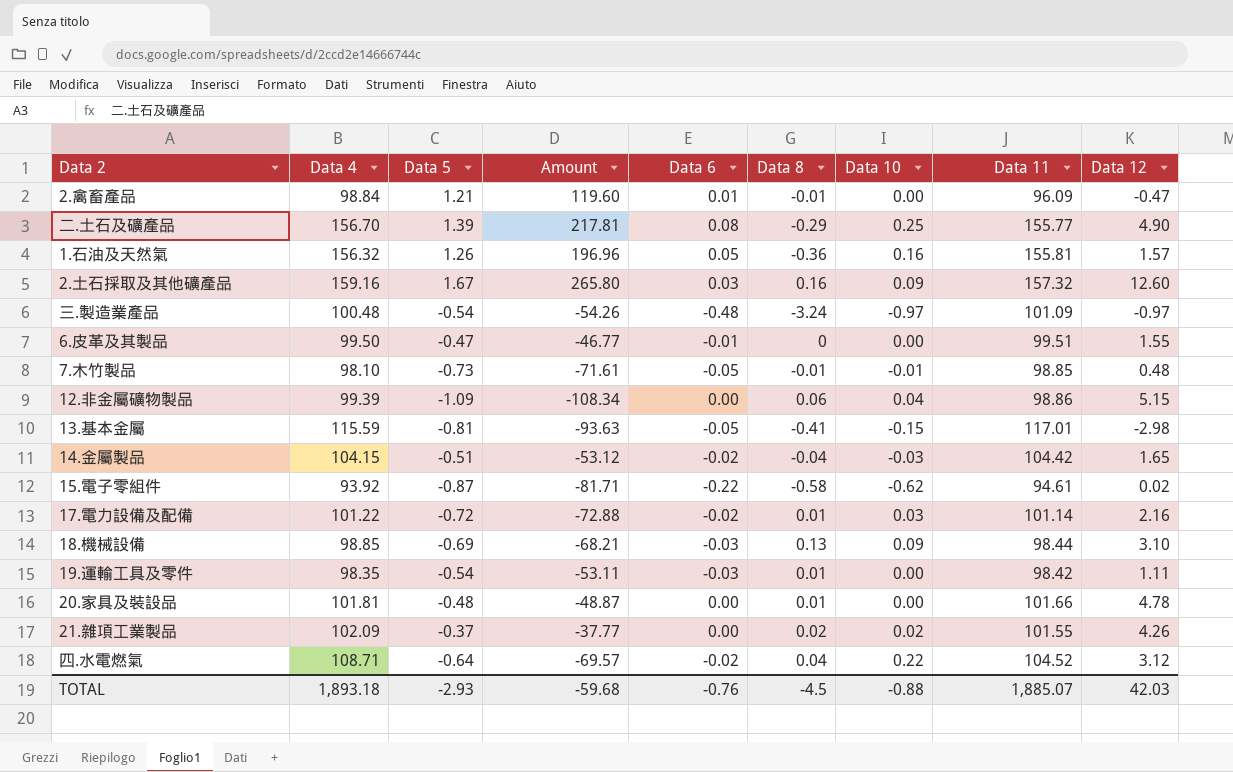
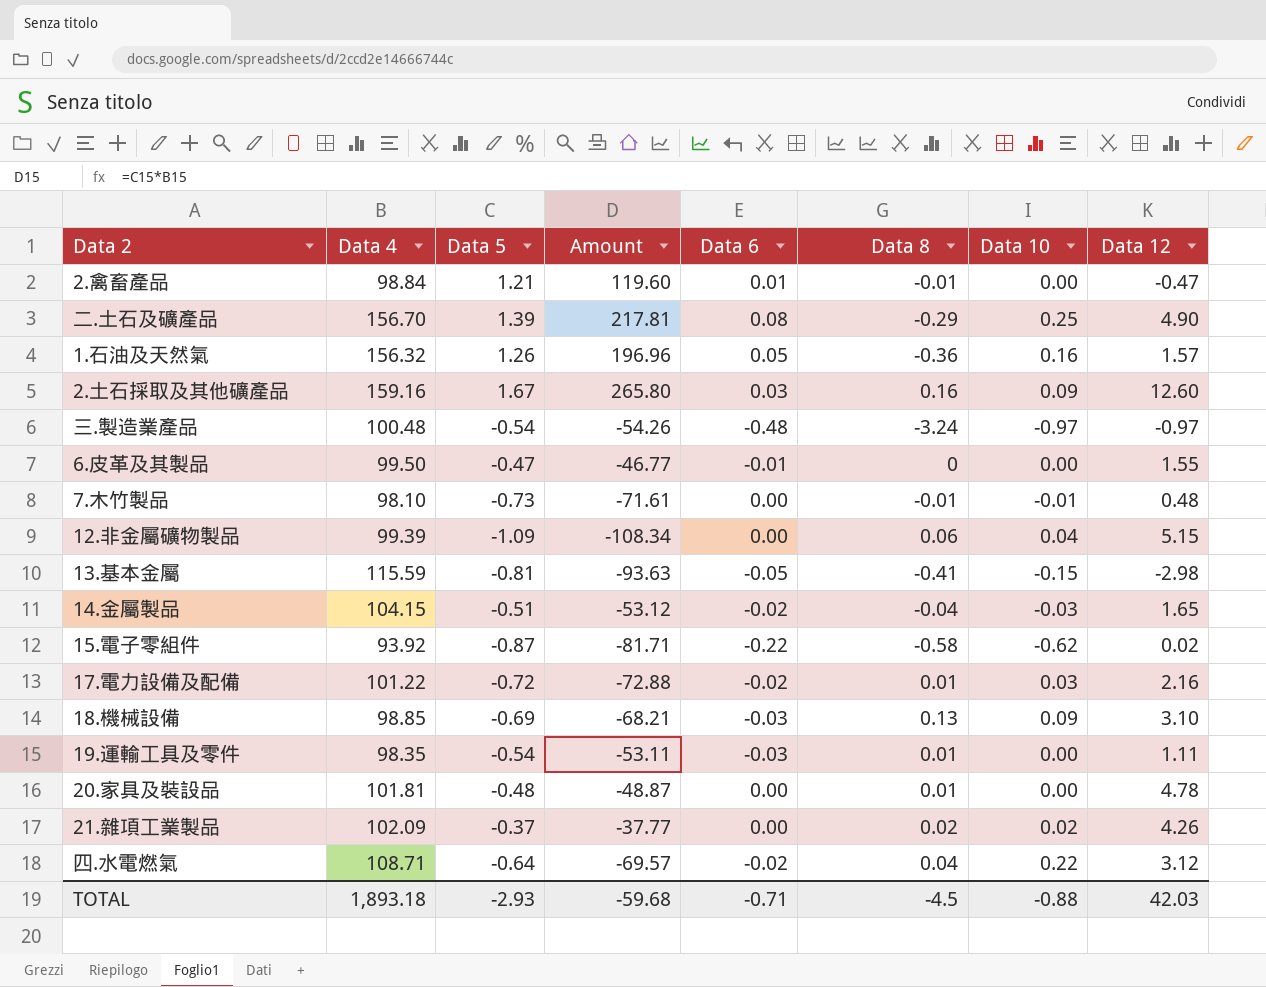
column Data 11 | position: 8 -> none
7.木竹製品 | Data 6: -0.05 -> 0.00
TOTAL | Data 6: -0.76 -> -0.71

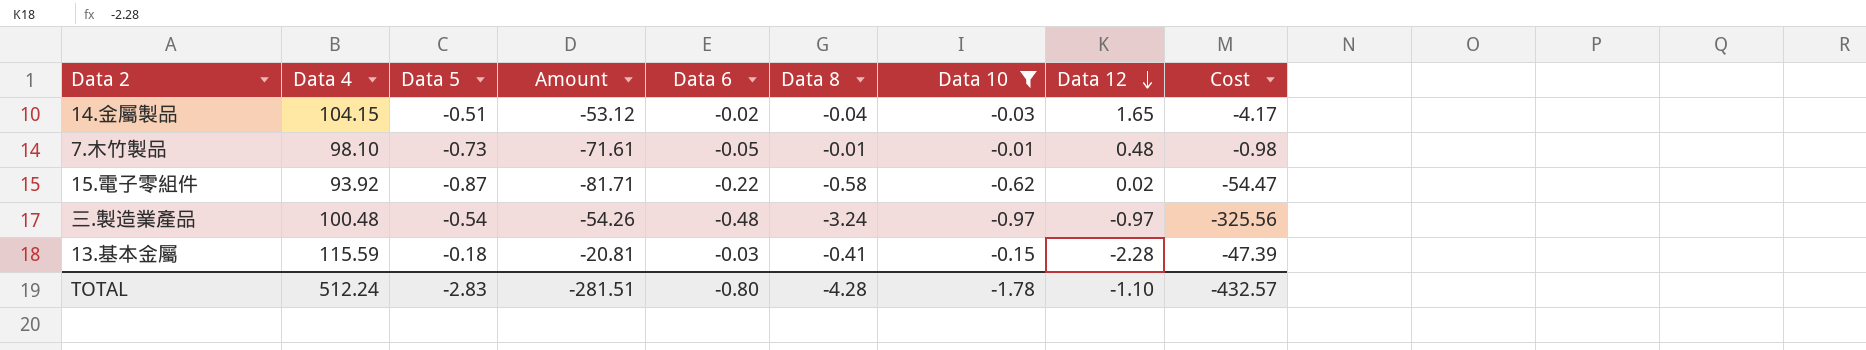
filter: none -> Data 10 <= -0.01
row order: none -> Data 12 descending
column Cost | formula: none -> [Data 4] * [Data 8]
7.木竹製品 | Data 6: 0.00 -> -0.05
13.基本金屬 | Data 5: -0.81 -> -0.18
13.基本金屬 | Amount: -93.63 -> -20.81
13.基本金屬 | Data 6: -0.05 -> -0.03
13.基本金屬 | Data 12: -2.98 -> -2.28
TOTAL | Data 4: 1,893.18 -> 512.24
TOTAL | Data 5: -2.93 -> -2.83
TOTAL | Amount: -59.68 -> -281.51
TOTAL | Data 6: -0.71 -> -0.80
TOTAL | Data 8: -4.5 -> -4.28
TOTAL | Data 10: -0.88 -> -1.78
TOTAL | Data 12: 42.03 -> -1.10

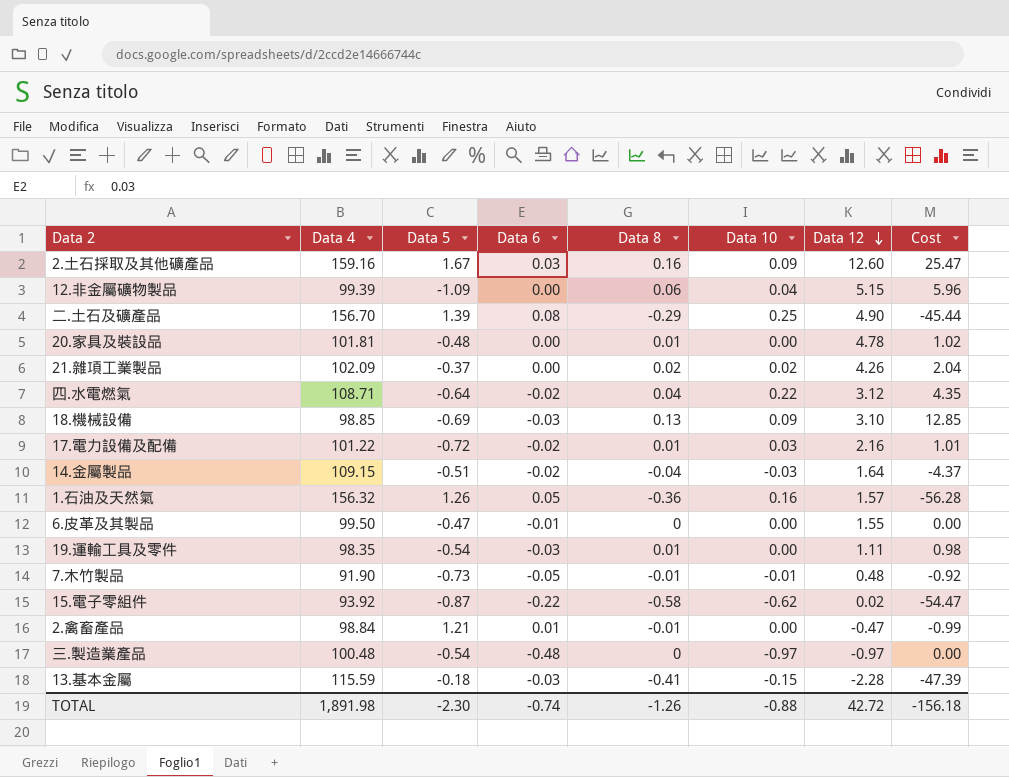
filter: Data 10 <= -0.01 -> none
column Amount | formula: [Data 4] * [Data 5] -> none
14.金屬製品 | Data 4: 104.15 -> 109.15
14.金屬製品 | Data 12: 1.65 -> 1.64
14.金屬製品 | Cost: -4.17 -> -4.37
7.木竹製品 | Data 4: 98.10 -> 91.90
7.木竹製品 | Cost: -0.98 -> -0.92
三.製造業產品 | Data 8: -3.24 -> 0
三.製造業產品 | Cost: -325.56 -> 0.00
TOTAL | Data 4: 512.24 -> 1,891.98
TOTAL | Data 5: -2.83 -> -2.30
TOTAL | Data 6: -0.80 -> -0.74
TOTAL | Data 8: -4.28 -> -1.26
TOTAL | Data 10: -1.78 -> -0.88
TOTAL | Data 12: -1.10 -> 42.72
TOTAL | Cost: -432.57 -> -156.18

